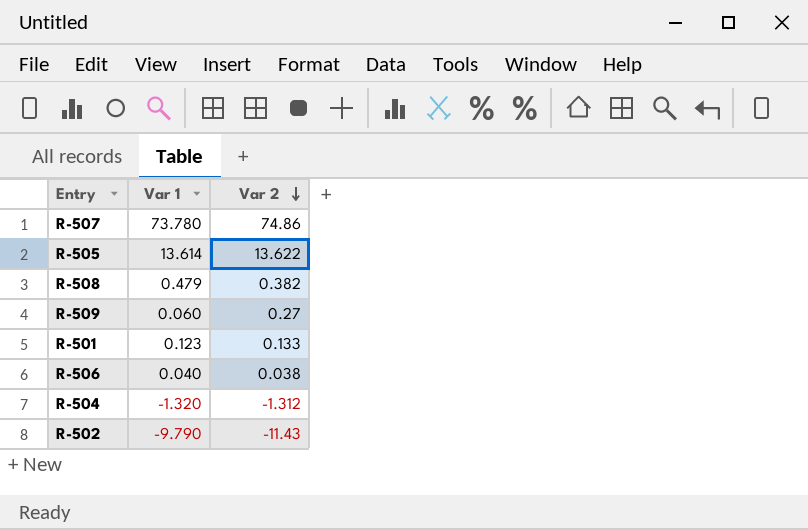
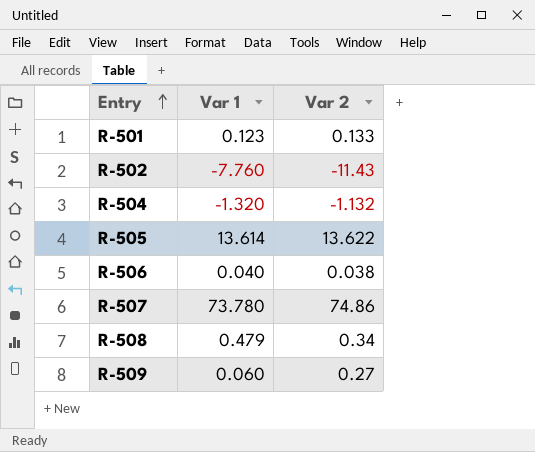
row order: Var 2 descending -> Entry ascending
R-502 | Var 1: -9.790 -> -7.760
R-504 | Var 2: -1.312 -> -1.132
R-508 | Var 2: 0.382 -> 0.34

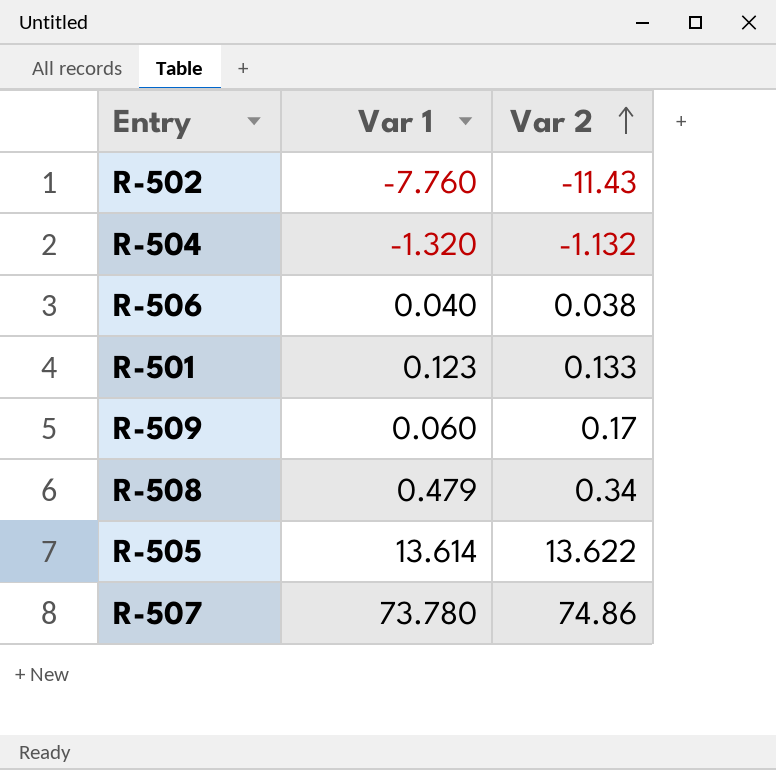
row order: Entry ascending -> Var 2 ascending
R-509 | Var 2: 0.27 -> 0.17

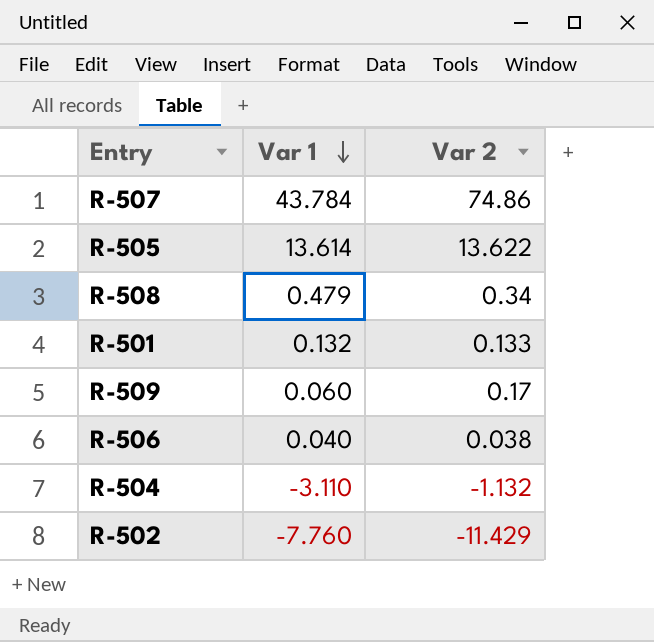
row order: Var 2 ascending -> Var 1 descending
R-507 | Var 1: 73.780 -> 43.784
R-501 | Var 1: 0.123 -> 0.132
R-504 | Var 1: -1.320 -> -3.110
R-502 | Var 2: -11.43 -> -11.429

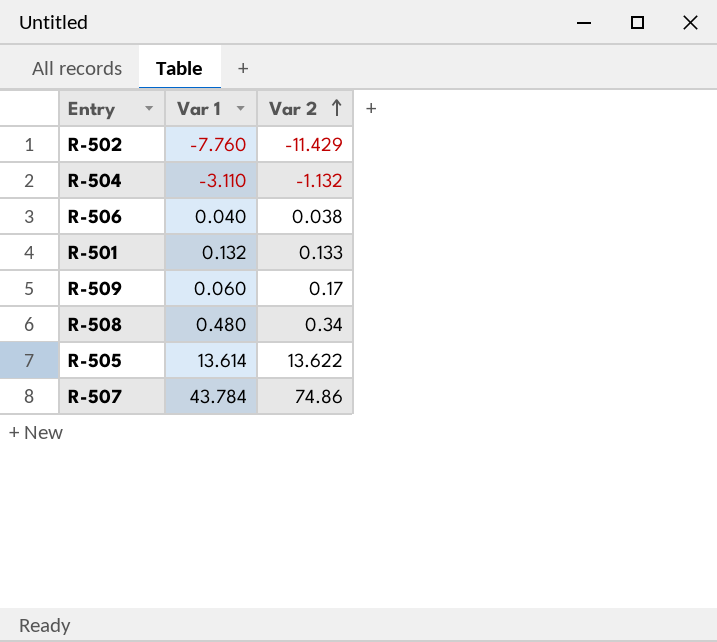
row order: Var 1 descending -> Var 2 ascending
R-508 | Var 1: 0.479 -> 0.480

